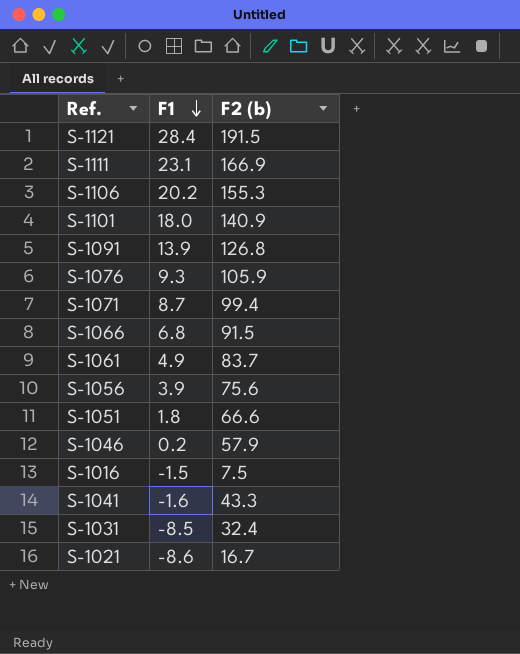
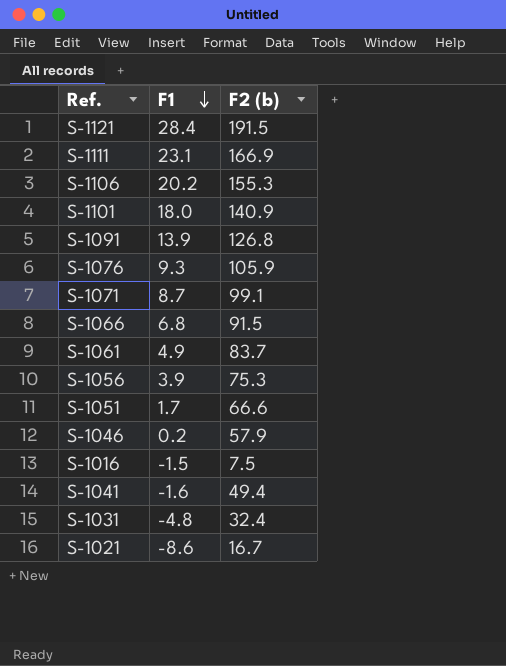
S-1071 | F2 (b): 99.4 -> 99.1
S-1056 | F2 (b): 75.6 -> 75.3
S-1051 | F1: 1.8 -> 1.7
S-1041 | F2 (b): 43.3 -> 49.4
S-1031 | F1: -8.5 -> -4.8

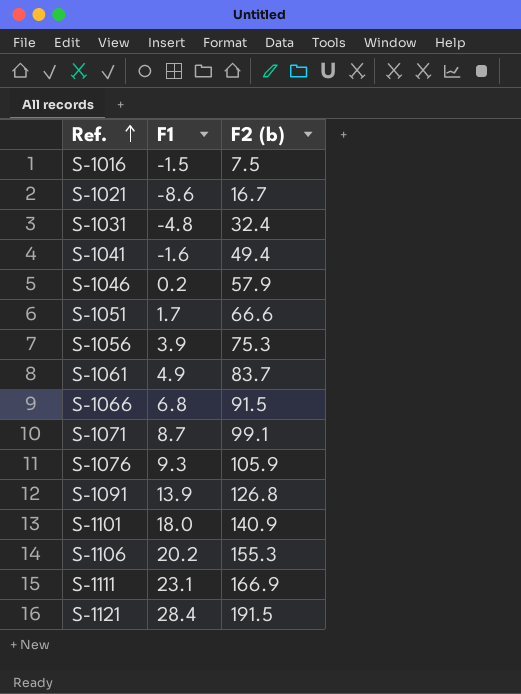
row order: F1 descending -> Ref. ascending

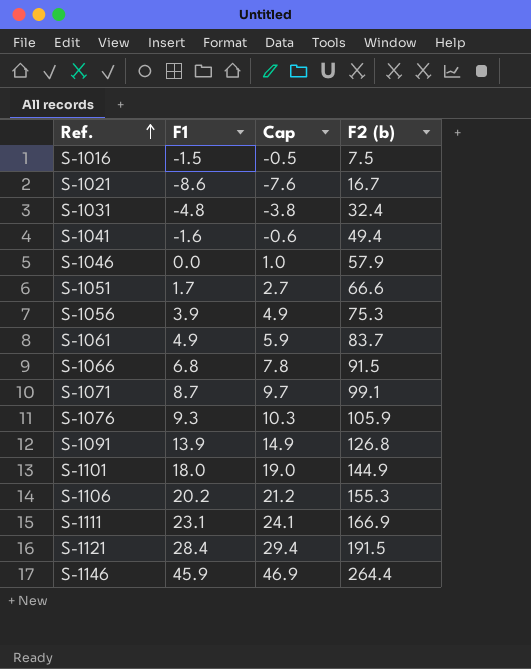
column Cap | formula: none -> [F1] + 1
S-1046 | F1: 0.2 -> 0.0
S-1101 | F2 (b): 140.9 -> 144.9
row S-1146: none -> 45.9 | 46.9 | 264.4

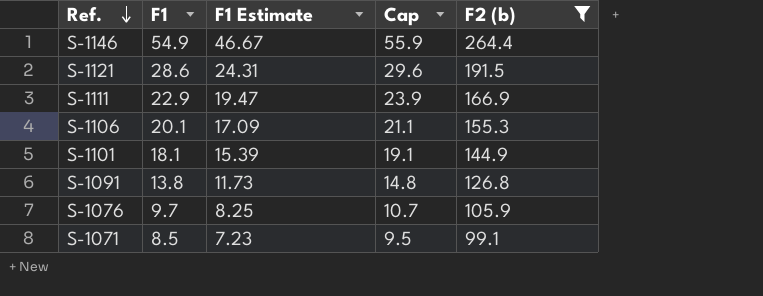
filter: none -> F2 (b) >= 99.1
row order: Ref. ascending -> Ref. descending
column F1 Estimate | formula: none -> [F1] * 0.85
S-1146 | F1: 45.9 -> 54.9
S-1146 | Cap: 46.9 -> 55.9
S-1121 | F1: 28.4 -> 28.6
S-1121 | Cap: 29.4 -> 29.6
S-1111 | F1: 23.1 -> 22.9
S-1111 | Cap: 24.1 -> 23.9
S-1106 | F1: 20.2 -> 20.1
S-1106 | Cap: 21.2 -> 21.1
S-1101 | F1: 18.0 -> 18.1
S-1101 | Cap: 19.0 -> 19.1
S-1091 | F1: 13.9 -> 13.8
S-1091 | Cap: 14.9 -> 14.8
S-1076 | F1: 9.3 -> 9.7
S-1076 | Cap: 10.3 -> 10.7
S-1071 | F1: 8.7 -> 8.5
S-1071 | Cap: 9.7 -> 9.5

